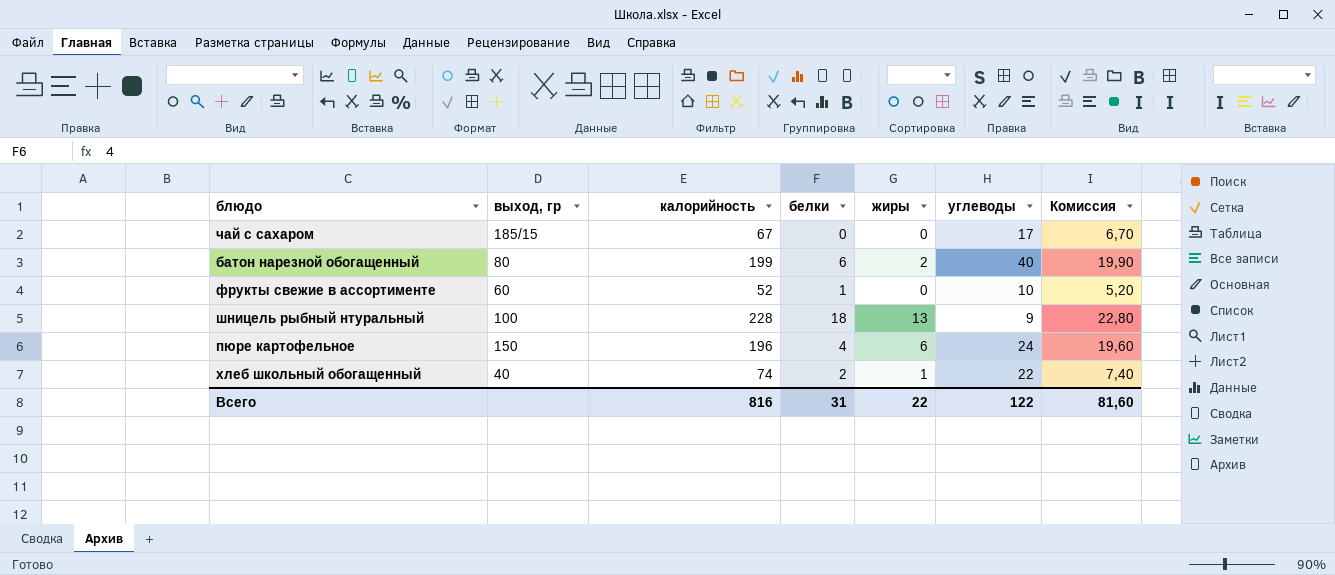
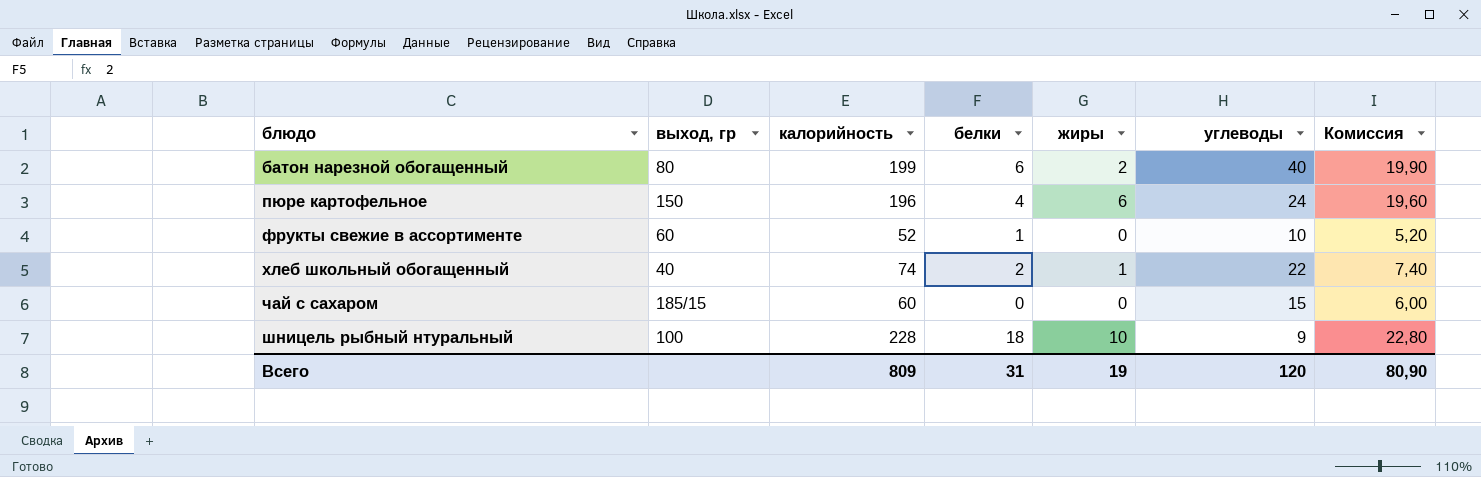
row order: none -> блюдо ascending
чай с сахаром | калорийность: 67 -> 60
чай с сахаром | углеводы: 17 -> 15
чай с сахаром | Комиссия: 6,70 -> 6,00
шницель рыбный нтуральный | жиры: 13 -> 10
Всего | калорийность: 816 -> 809
Всего | жиры: 22 -> 19
Всего | углеводы: 122 -> 120
Всего | Комиссия: 81,60 -> 80,90

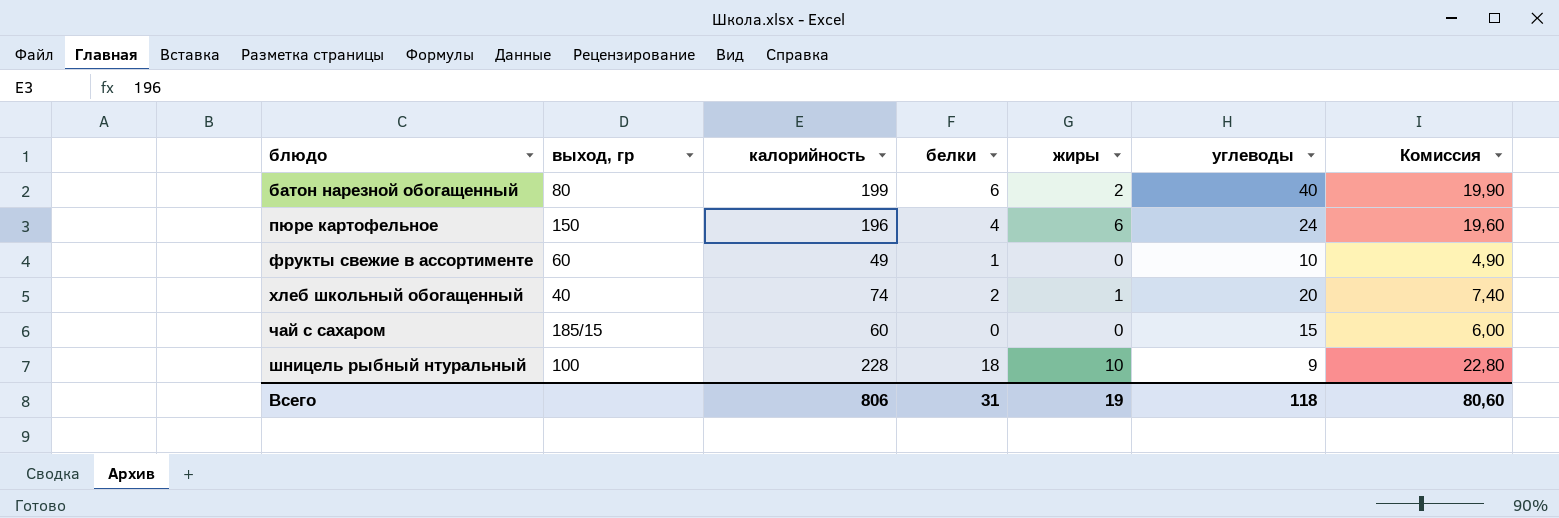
фрукты свежие в ассортименте | калорийность: 52 -> 49
фрукты свежие в ассортименте | Комиссия: 5,20 -> 4,90
хлеб школьный обогащенный | углеводы: 22 -> 20
Всего | калорийность: 809 -> 806
Всего | углеводы: 120 -> 118
Всего | Комиссия: 80,90 -> 80,60

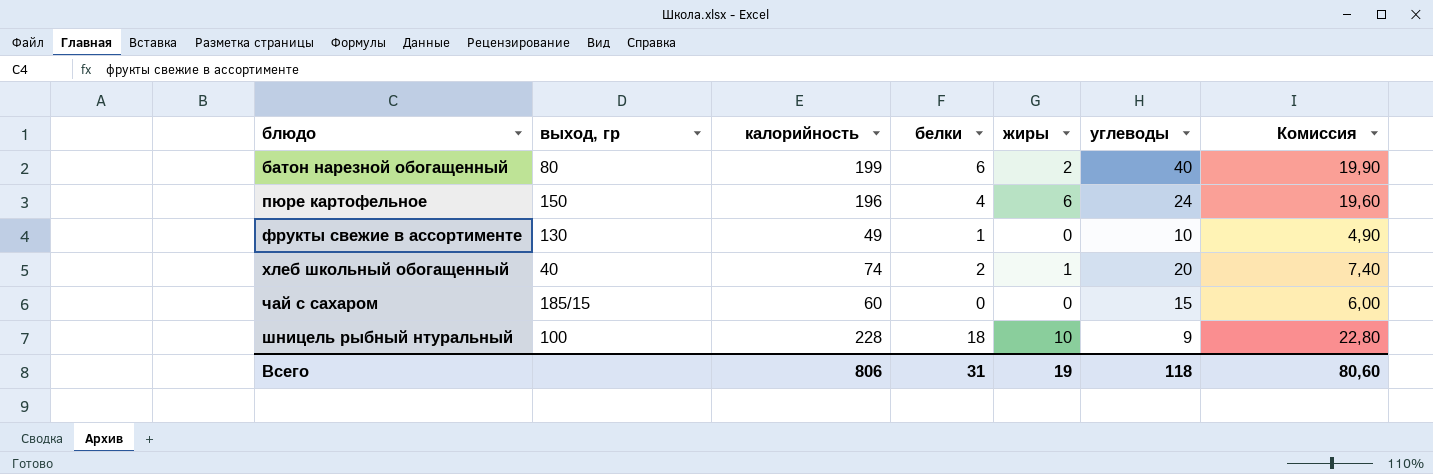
фрукты свежие в ассортименте | выход, гр: 60 -> 130

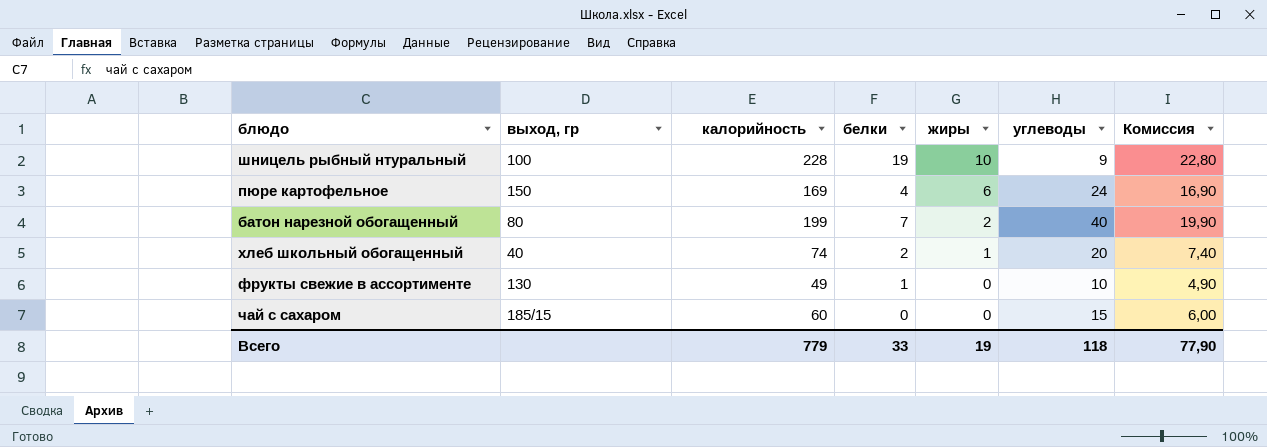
row order: блюдо ascending -> жиры descending
шницель рыбный нтуральный | белки: 18 -> 19
пюре картофельное | калорийность: 196 -> 169
пюре картофельное | Комиссия: 19,60 -> 16,90
батон нарезной обогащенный | белки: 6 -> 7
Всего | калорийность: 806 -> 779
Всего | белки: 31 -> 33
Всего | Комиссия: 80,60 -> 77,90

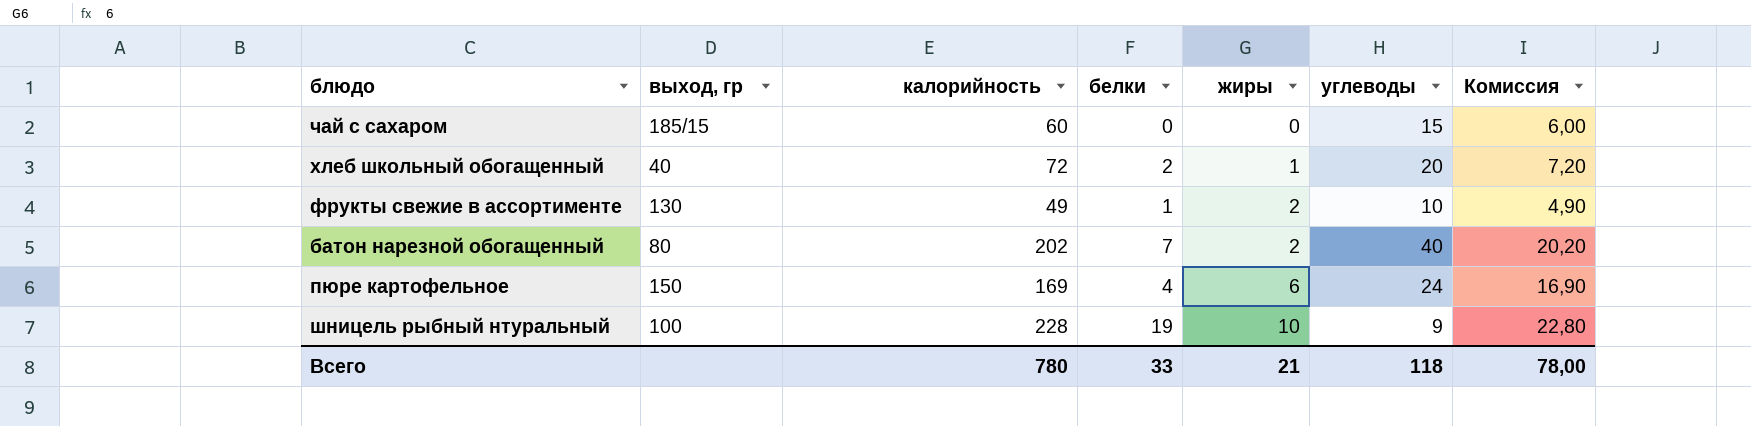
row order: жиры descending -> жиры ascending
хлеб школьный обогащенный | калорийность: 74 -> 72
хлеб школьный обогащенный | Комиссия: 7,40 -> 7,20
фрукты свежие в ассортименте | жиры: 0 -> 2
батон нарезной обогащенный | калорийность: 199 -> 202
батон нарезной обогащенный | Комиссия: 19,90 -> 20,20
Всего | калорийность: 779 -> 780
Всего | жиры: 19 -> 21
Всего | Комиссия: 77,90 -> 78,00

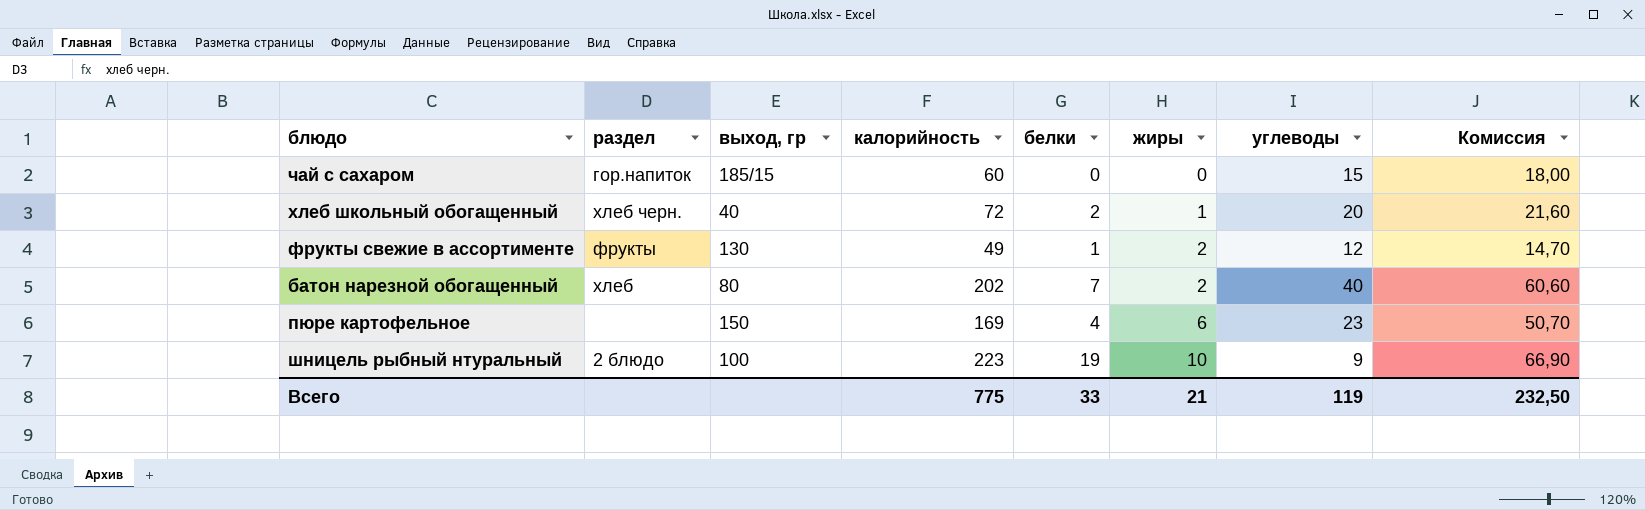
column раздел | position: none -> 2
column Комиссия | formula: [калорийность] * 0,1 -> [калорийность] * 0,3
фрукты свежие в ассортименте | углеводы: 10 -> 12
пюре картофельное | углеводы: 24 -> 23
шницель рыбный нтуральный | калорийность: 228 -> 223
Всего | калорийность: 780 -> 775
Всего | углеводы: 118 -> 119
Всего | Комиссия: 78,00 -> 232,50

